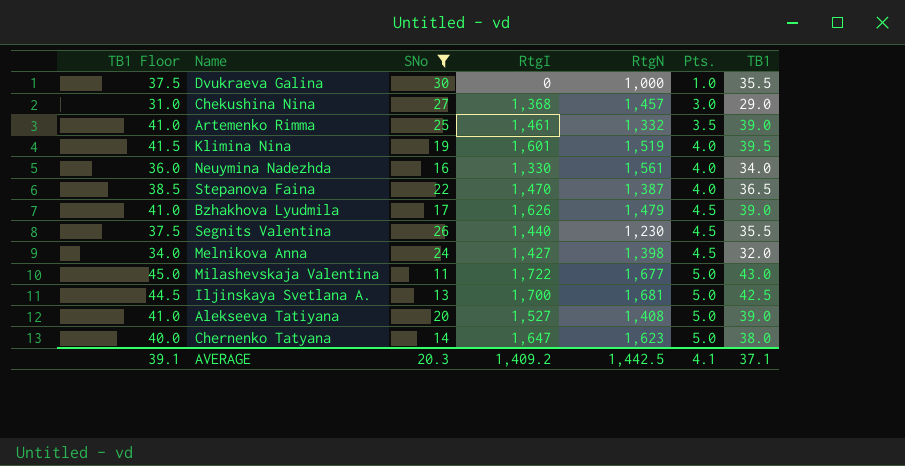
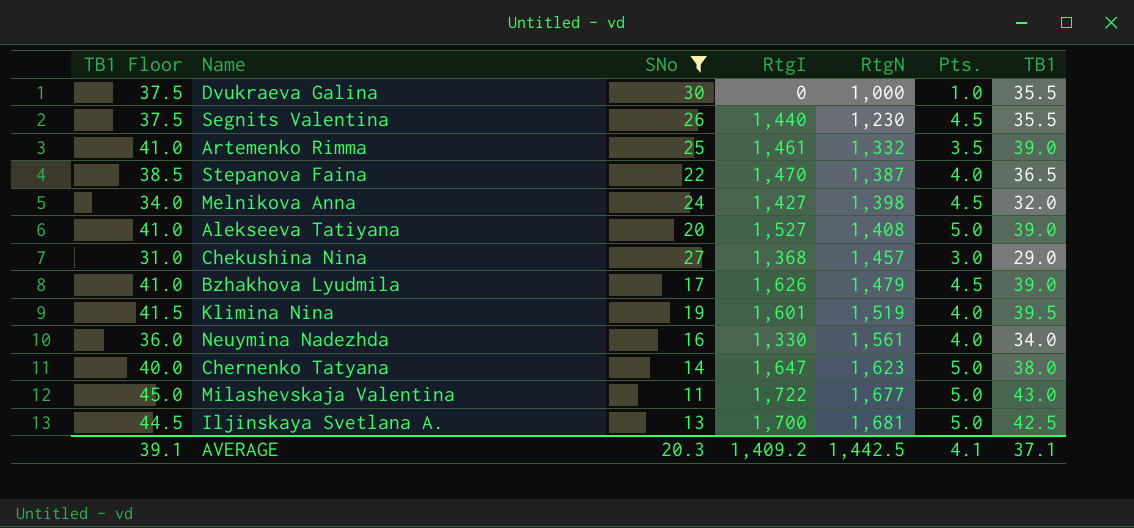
row order: Pts. ascending -> RtgN ascending

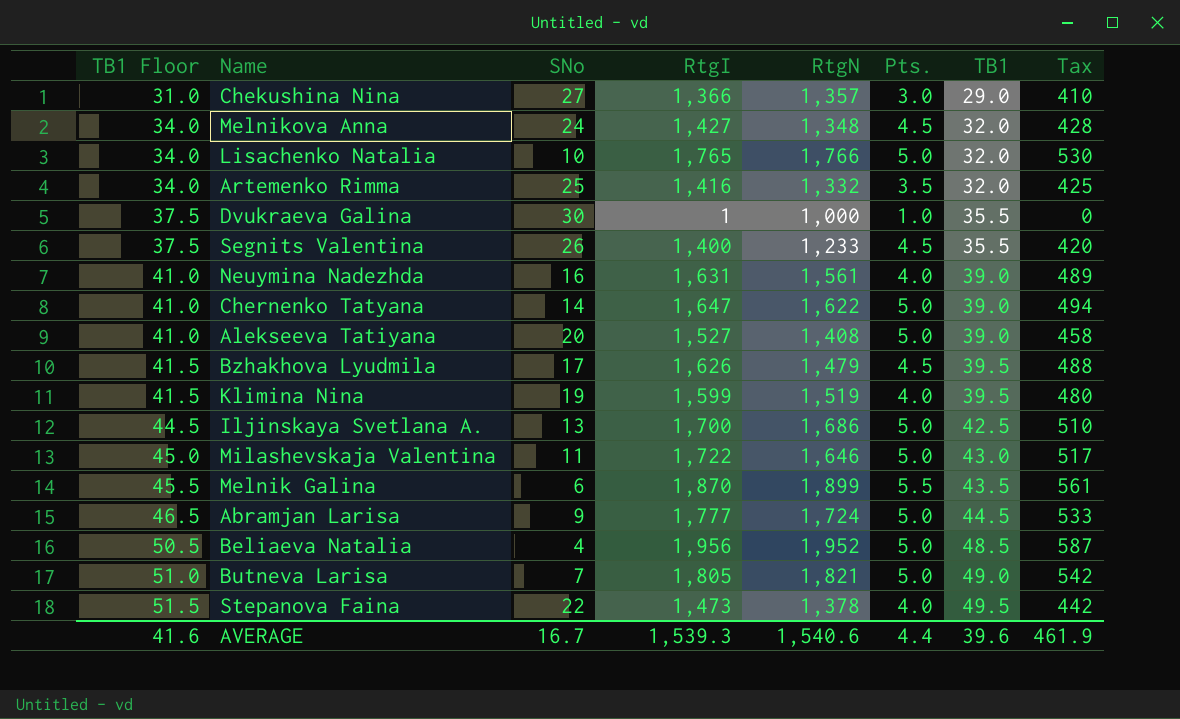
filter: SNo >= 11 -> none
row order: RtgN ascending -> TB1 Floor ascending
column Tax | formula: none -> [RtgI] * 0.3
Chekushina Nina | RtgI: 1,368 -> 1,366
Chekushina Nina | RtgN: 1,457 -> 1,357
Melnikova Anna | RtgN: 1,398 -> 1,348
Artemenko Rimma | TB1 Floor: 41.0 -> 34.0
Artemenko Rimma | RtgI: 1,461 -> 1,416
Artemenko Rimma | TB1: 39.0 -> 32.0
Dvukraeva Galina | RtgI: 0 -> 1
Segnits Valentina | RtgI: 1,440 -> 1,400
Segnits Valentina | RtgN: 1,230 -> 1,233
Neuymina Nadezhda | TB1 Floor: 36.0 -> 41.0
Neuymina Nadezhda | RtgI: 1,330 -> 1,631
Neuymina Nadezhda | TB1: 34.0 -> 39.0
Chernenko Tatyana | TB1 Floor: 40.0 -> 41.0
Chernenko Tatyana | RtgN: 1,623 -> 1,622
Chernenko Tatyana | TB1: 38.0 -> 39.0
Bzhakhova Lyudmila | TB1 Floor: 41.0 -> 41.5
Bzhakhova Lyudmila | TB1: 39.0 -> 39.5
Klimina Nina | RtgI: 1,601 -> 1,599
Iljinskaya Svetlana A. | RtgN: 1,681 -> 1,686
Milashevskaja Valentina | RtgN: 1,677 -> 1,646
Stepanova Faina | TB1 Floor: 38.5 -> 51.5
Stepanova Faina | RtgI: 1,470 -> 1,473
Stepanova Faina | RtgN: 1,387 -> 1,378
Stepanova Faina | TB1: 36.5 -> 49.5
AVERAGE | TB1 Floor: 39.1 -> 41.6
AVERAGE | SNo: 20.3 -> 16.7
AVERAGE | RtgI: 1,409.2 -> 1,539.3
AVERAGE | RtgN: 1,442.5 -> 1,540.6
AVERAGE | Pts.: 4.1 -> 4.4
AVERAGE | TB1: 37.1 -> 39.6

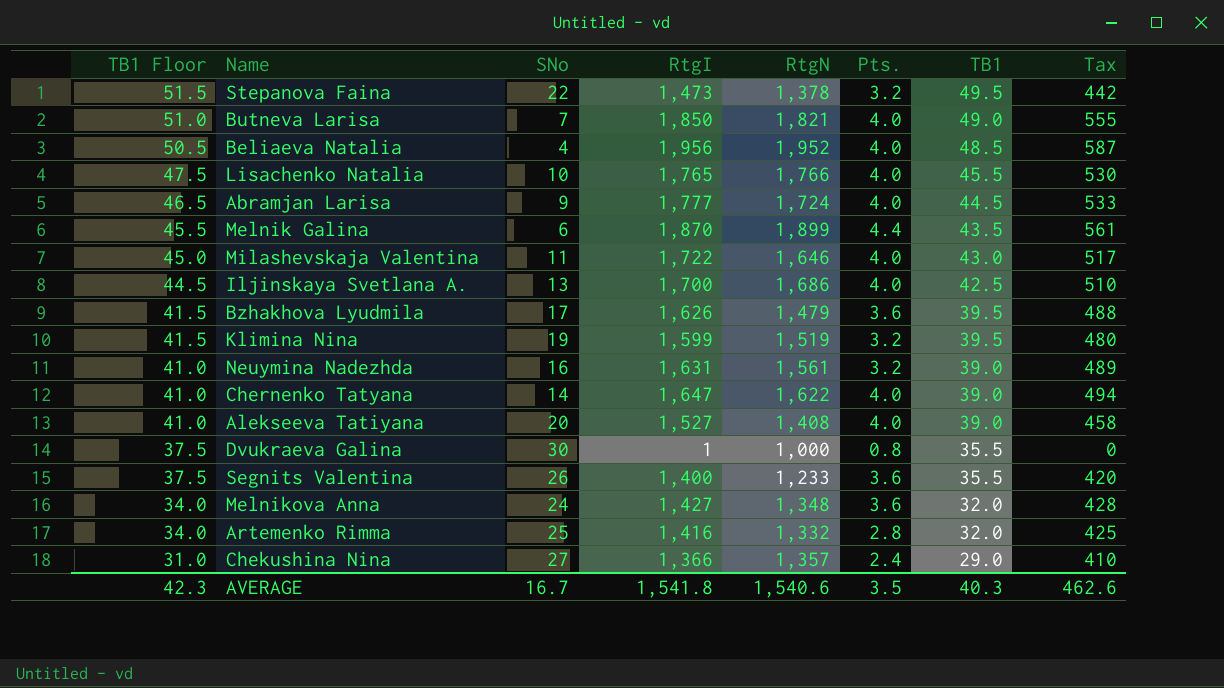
row order: TB1 Floor ascending -> TB1 Floor descending
Stepanova Faina | Pts.: 4.0 -> 3.2
Butneva Larisa | RtgI: 1,805 -> 1,850
Butneva Larisa | Pts.: 5.0 -> 4.0
Butneva Larisa | Tax: 542 -> 555
Beliaeva Natalia | Pts.: 5.0 -> 4.0
Lisachenko Natalia | TB1 Floor: 34.0 -> 47.5
Lisachenko Natalia | Pts.: 5.0 -> 4.0
Lisachenko Natalia | TB1: 32.0 -> 45.5
Abramjan Larisa | Pts.: 5.0 -> 4.0
Melnik Galina | Pts.: 5.5 -> 4.4
Milashevskaja Valentina | Pts.: 5.0 -> 4.0
Iljinskaya Svetlana A. | Pts.: 5.0 -> 4.0
Bzhakhova Lyudmila | Pts.: 4.5 -> 3.6
Klimina Nina | Pts.: 4.0 -> 3.2
Neuymina Nadezhda | Pts.: 4.0 -> 3.2
Chernenko Tatyana | Pts.: 5.0 -> 4.0
Alekseeva Tatiyana | Pts.: 5.0 -> 4.0
Dvukraeva Galina | Pts.: 1.0 -> 0.8
Segnits Valentina | Pts.: 4.5 -> 3.6
Melnikova Anna | Pts.: 4.5 -> 3.6
Artemenko Rimma | Pts.: 3.5 -> 2.8
Chekushina Nina | Pts.: 3.0 -> 2.4
AVERAGE | TB1 Floor: 41.6 -> 42.3
AVERAGE | RtgI: 1,539.3 -> 1,541.8
AVERAGE | Pts.: 4.4 -> 3.5
AVERAGE | TB1: 39.6 -> 40.3
AVERAGE | Tax: 461.9 -> 462.6

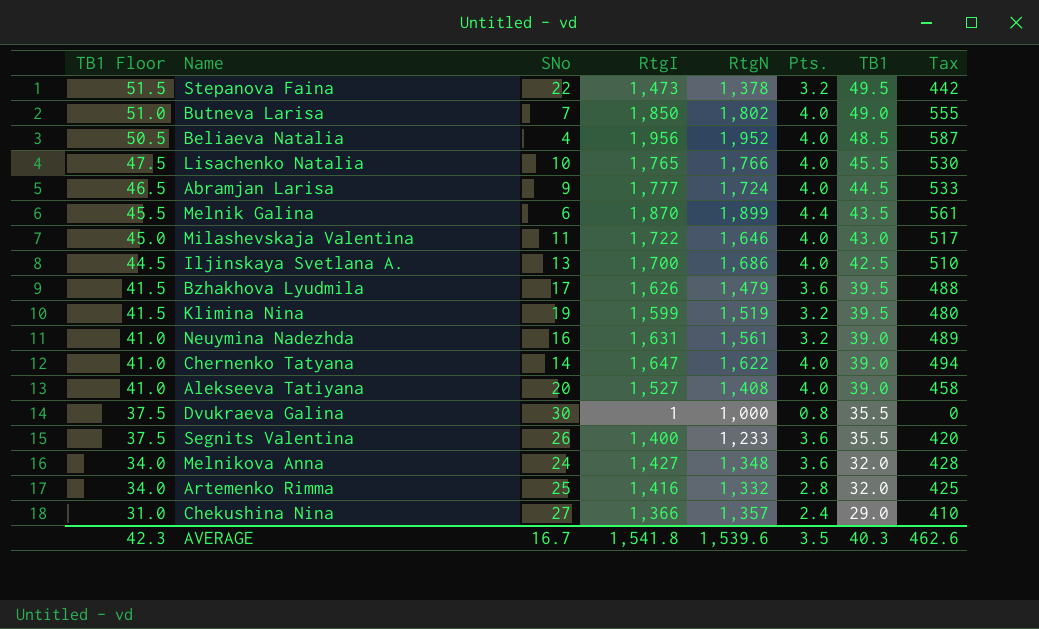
Butneva Larisa | RtgN: 1,821 -> 1,802
AVERAGE | RtgN: 1,540.6 -> 1,539.6

